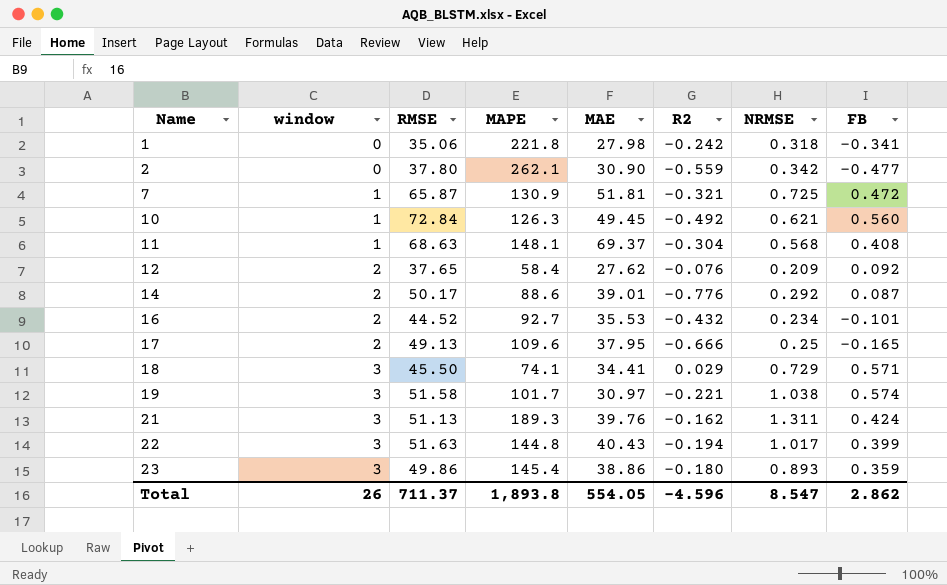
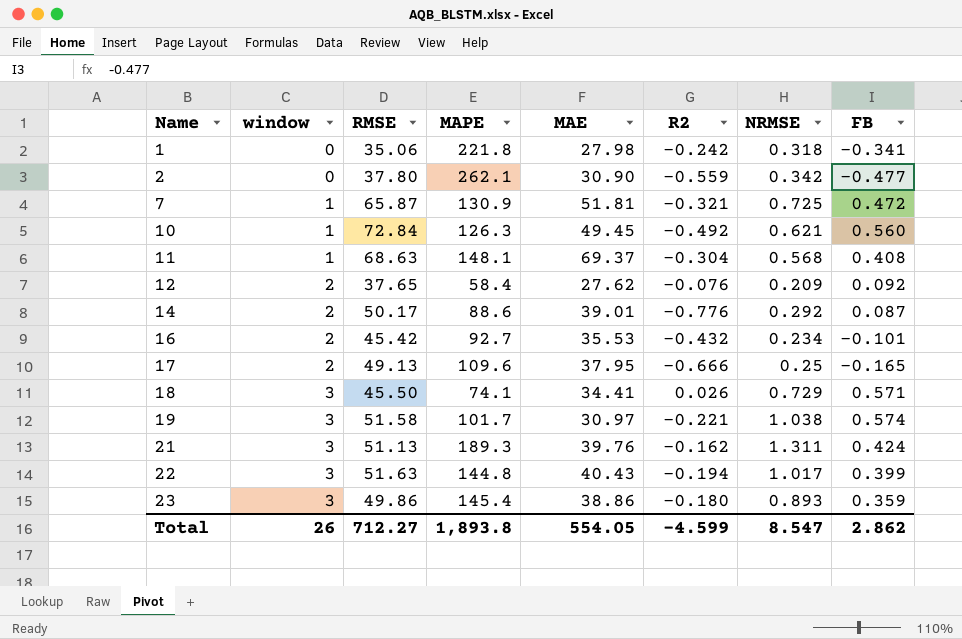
16 | RMSE: 44.52 -> 45.42
18 | R2: 0.029 -> 0.026
Total | RMSE: 711.37 -> 712.27
Total | R2: -4.596 -> -4.599

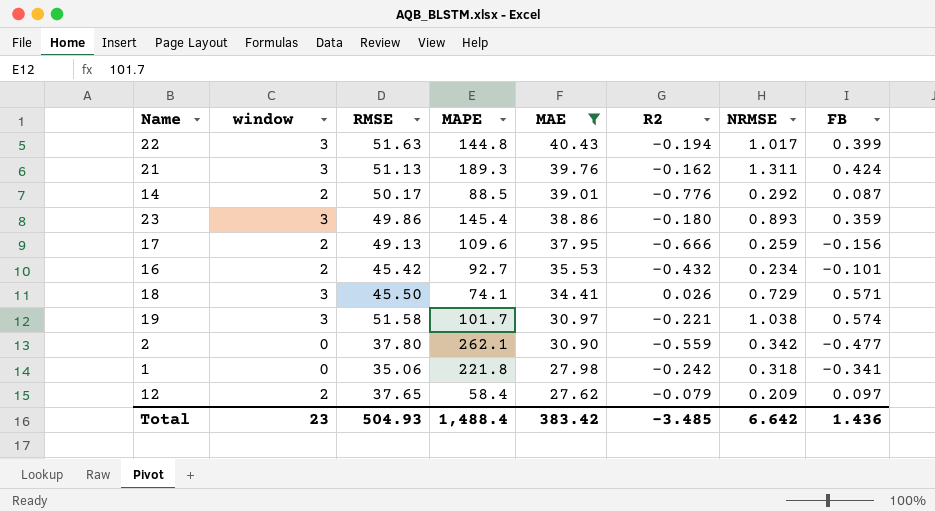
filter: none -> MAE <= 40.43
row order: Name ascending -> MAE descending
14 | MAPE: 88.6 -> 88.5
17 | NRMSE: 0.25 -> 0.259
17 | FB: -0.165 -> -0.156
12 | R2: -0.076 -> -0.079
12 | FB: 0.092 -> 0.097
Total | window: 26 -> 23
Total | RMSE: 712.27 -> 504.93
Total | MAPE: 1,893.8 -> 1,488.4
Total | MAE: 554.05 -> 383.42
Total | R2: -4.599 -> -3.485
Total | NRMSE: 8.547 -> 6.642
Total | FB: 2.862 -> 1.436

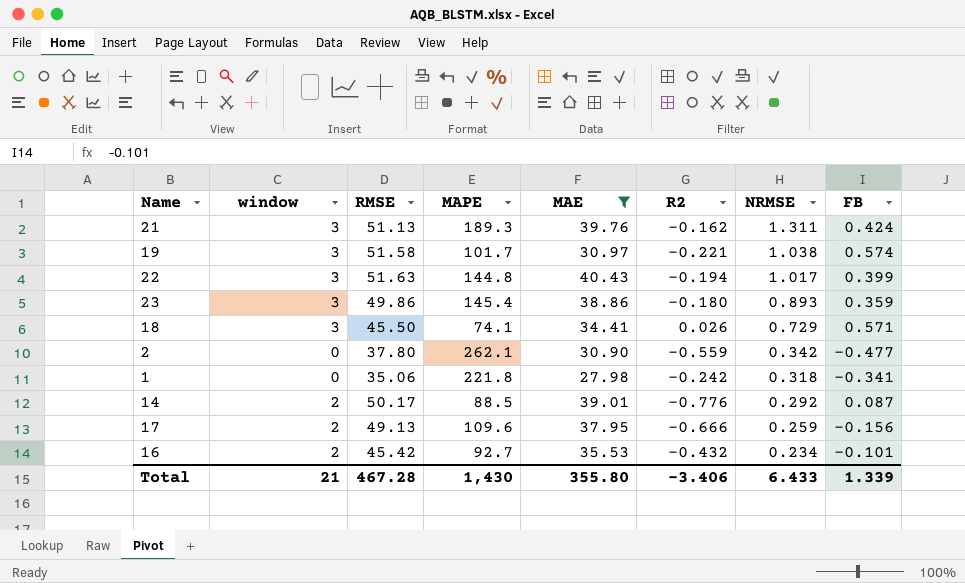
row order: MAE descending -> NRMSE descending
row 12: 2 | 37.65 | 58.4 | 27.62 | -0.079 | 0.209 | 0.097 -> none
Total | window: 23 -> 21
Total | RMSE: 504.93 -> 467.28
Total | MAPE: 1,488.4 -> 1,430
Total | MAE: 383.42 -> 355.80
Total | R2: -3.485 -> -3.406
Total | NRMSE: 6.642 -> 6.433
Total | FB: 1.436 -> 1.339

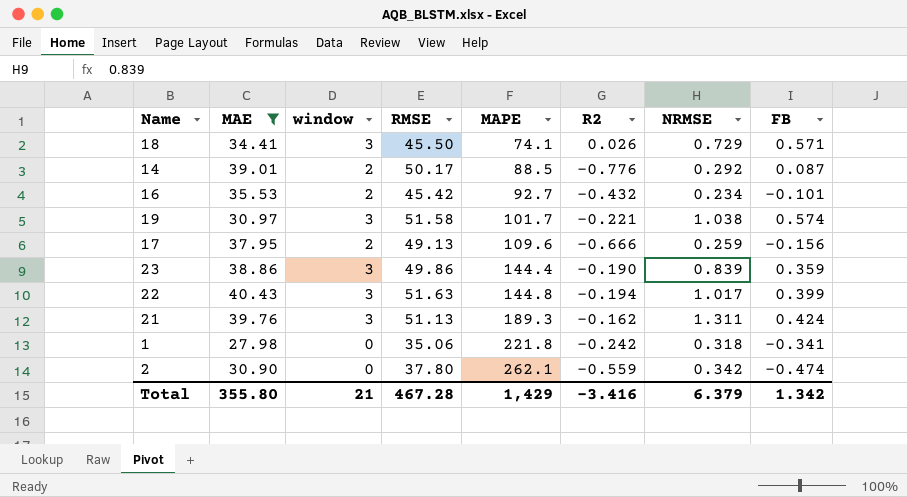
row order: NRMSE descending -> MAPE ascending
column MAE | position: 5 -> 2
23 | MAPE: 145.4 -> 144.4
23 | R2: -0.180 -> -0.190
23 | NRMSE: 0.893 -> 0.839
2 | FB: -0.477 -> -0.474
Total | MAPE: 1,430 -> 1,429
Total | R2: -3.406 -> -3.416
Total | NRMSE: 6.433 -> 6.379
Total | FB: 1.339 -> 1.342

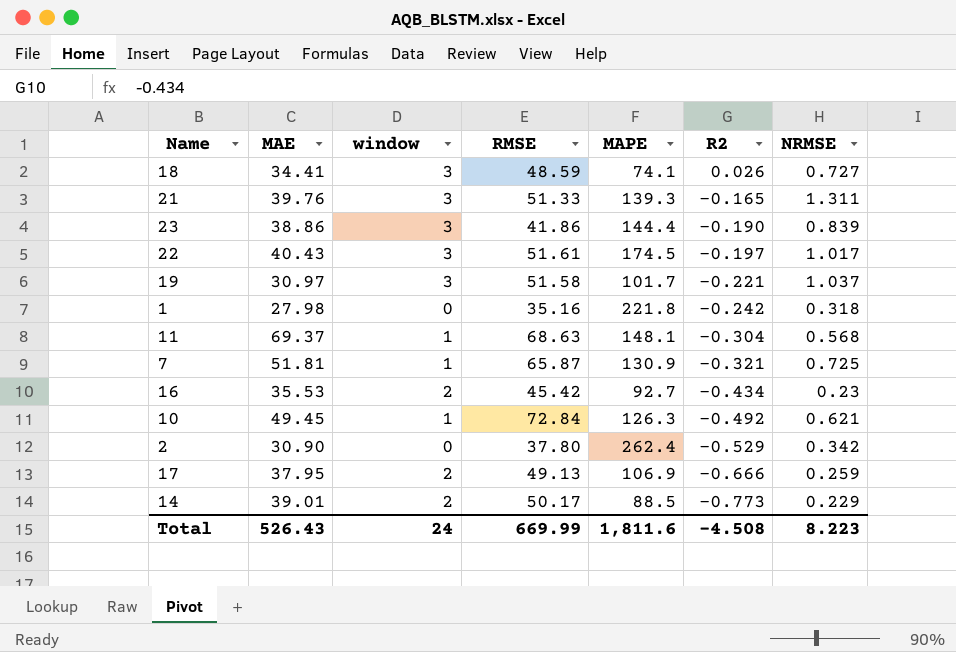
filter: MAE <= 40.43 -> none
row order: MAPE ascending -> R2 descending
column FB | position: 8 -> none
18 | RMSE: 45.50 -> 48.59
18 | NRMSE: 0.729 -> 0.727
21 | RMSE: 51.13 -> 51.33
21 | MAPE: 189.3 -> 139.3
21 | R2: -0.162 -> -0.165
23 | RMSE: 49.86 -> 41.86
22 | RMSE: 51.63 -> 51.61
22 | MAPE: 144.8 -> 174.5
22 | R2: -0.194 -> -0.197
19 | NRMSE: 1.038 -> 1.037
1 | RMSE: 35.06 -> 35.16
16 | R2: -0.432 -> -0.434
16 | NRMSE: 0.234 -> 0.23
2 | MAPE: 262.1 -> 262.4
2 | R2: -0.559 -> -0.529
17 | MAPE: 109.6 -> 106.9
14 | R2: -0.776 -> -0.773
14 | NRMSE: 0.292 -> 0.229
Total | MAE: 355.80 -> 526.43
Total | window: 21 -> 24
Total | RMSE: 467.28 -> 669.99
Total | MAPE: 1,429 -> 1,811.6
Total | R2: -3.416 -> -4.508
Total | NRMSE: 6.379 -> 8.223

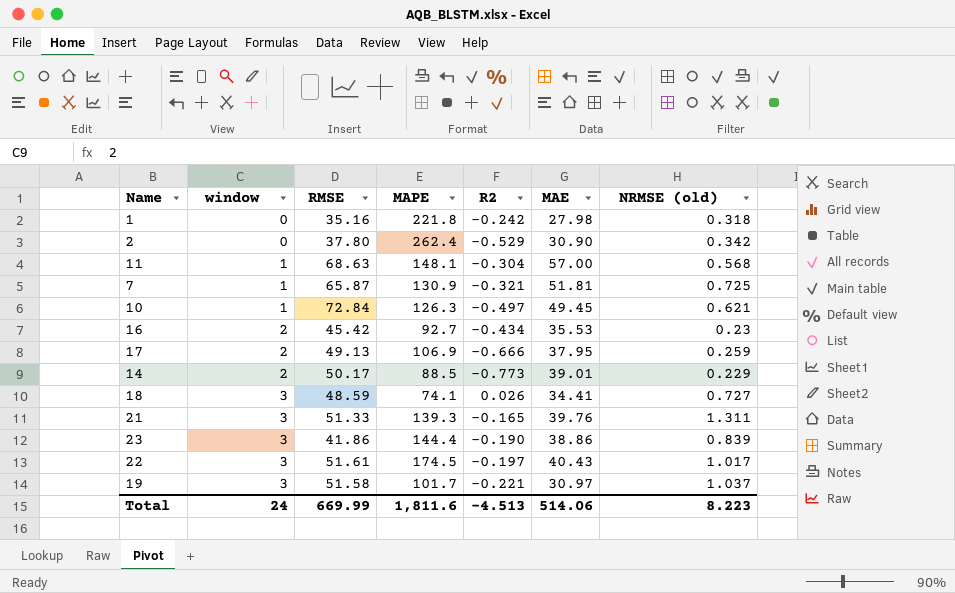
row order: R2 descending -> window ascending
column MAE | position: 2 -> 6
column name: NRMSE -> NRMSE (old)
11 | MAE: 69.37 -> 57.00
10 | R2: -0.492 -> -0.497
Total | R2: -4.508 -> -4.513
Total | MAE: 526.43 -> 514.06

